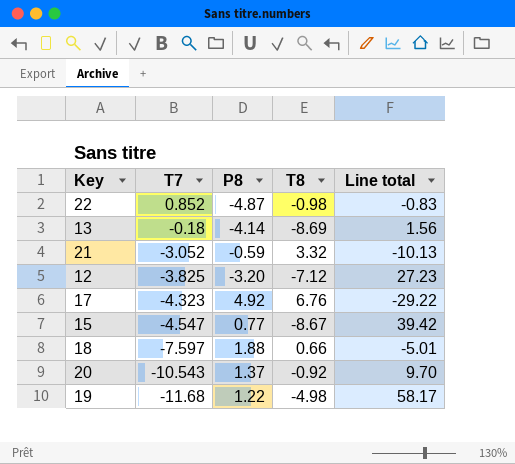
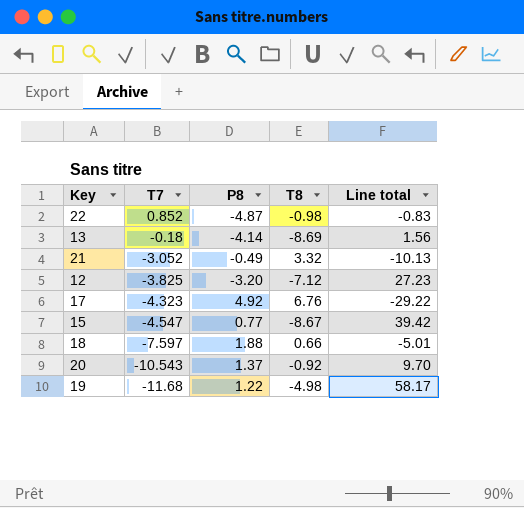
21 | P8: -0.59 -> -0.49

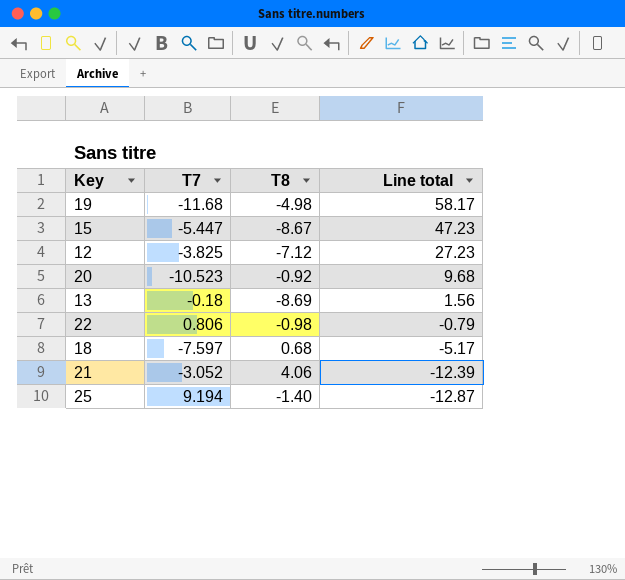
row order: T7 descending -> Line total descending
column P8 | position: 3 -> none
row 17: -4.323 | 4.92 | 6.76 | -29.22 -> none
15 | T7: -4.547 -> -5.447
15 | Line total: 39.42 -> 47.23
20 | T7: -10.543 -> -10.523
20 | Line total: 9.70 -> 9.68
22 | T7: 0.852 -> 0.806
22 | Line total: -0.83 -> -0.79
18 | T8: 0.66 -> 0.68
18 | Line total: -5.01 -> -5.17
21 | T8: 3.32 -> 4.06
21 | Line total: -10.13 -> -12.39
row 25: none -> 9.194 | -1.40 | -12.87

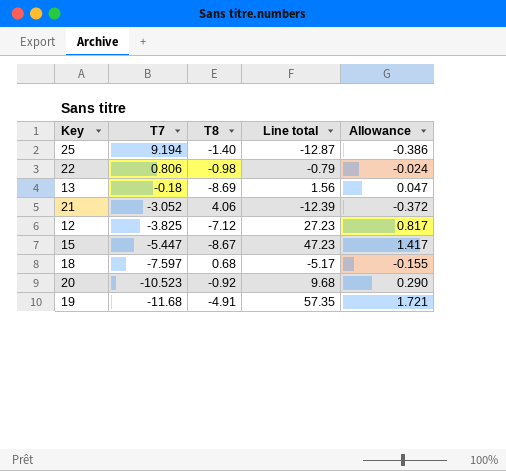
row order: Line total descending -> T7 descending
column Allowance | formula: none -> [Line total] * 0.03
19 | T8: -4.98 -> -4.91
19 | Line total: 58.17 -> 57.35

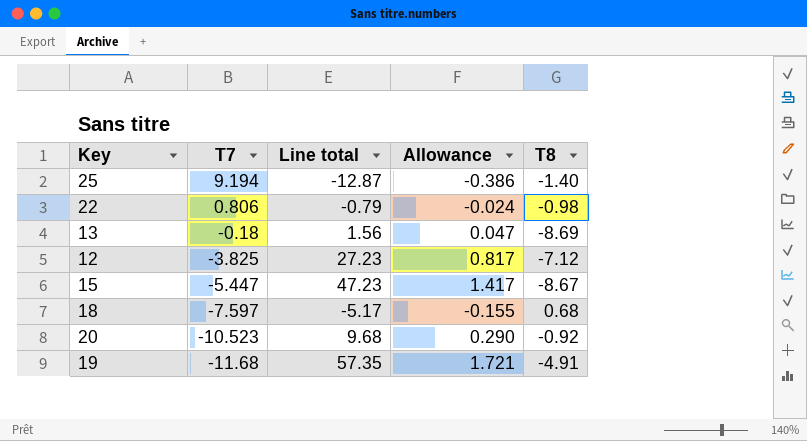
column T8 | position: 3 -> 5
row 21: -3.052 | 4.06 | -12.39 | -0.372 -> none

